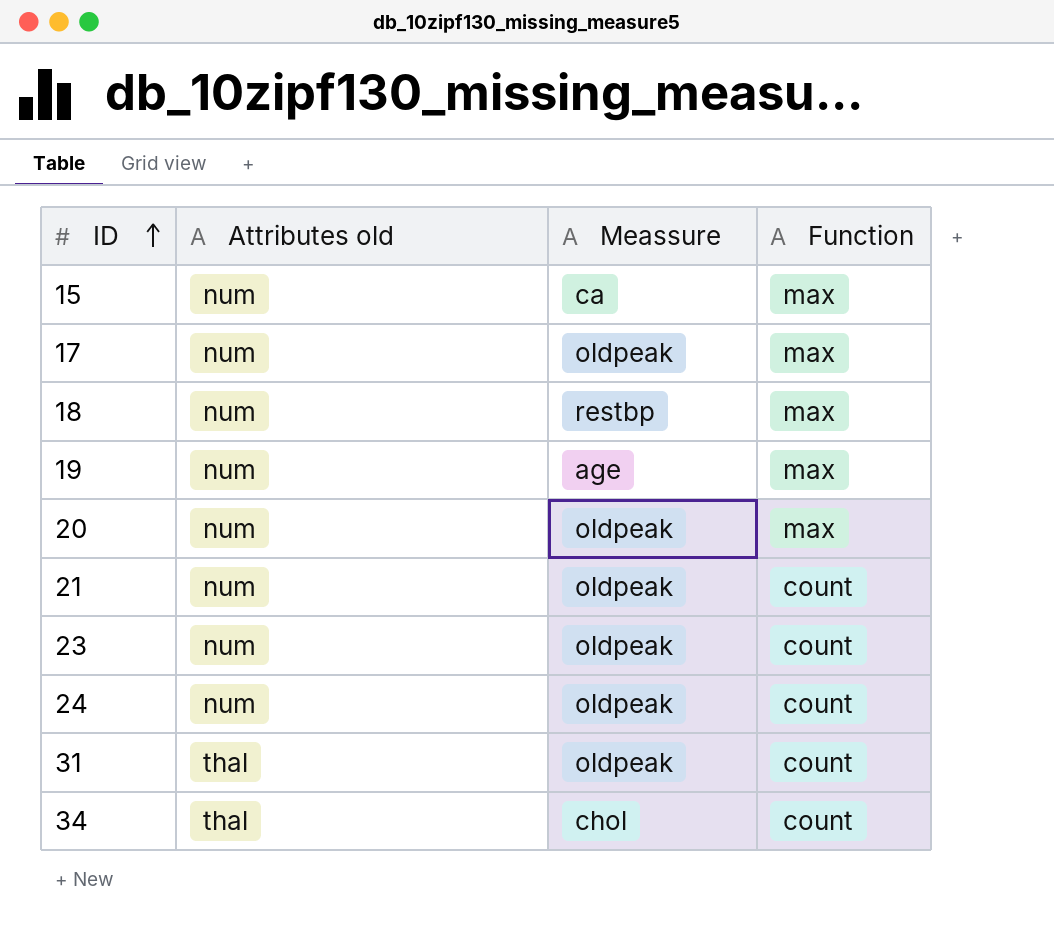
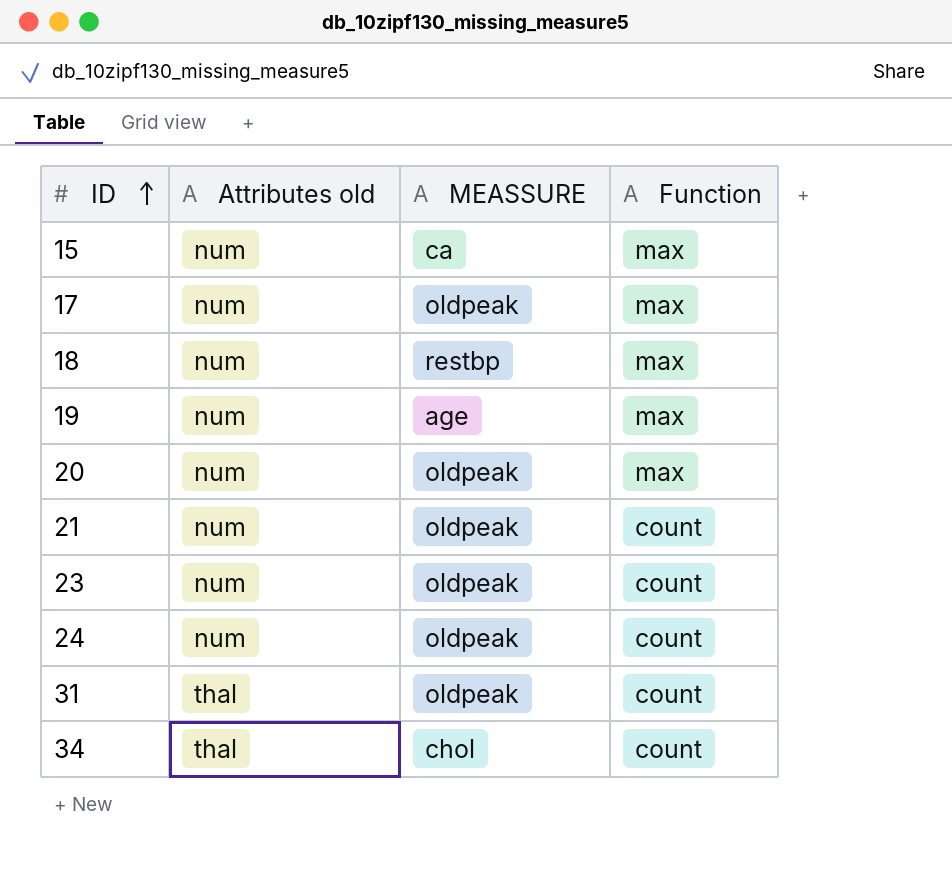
column name: Meassure -> MEASSURE

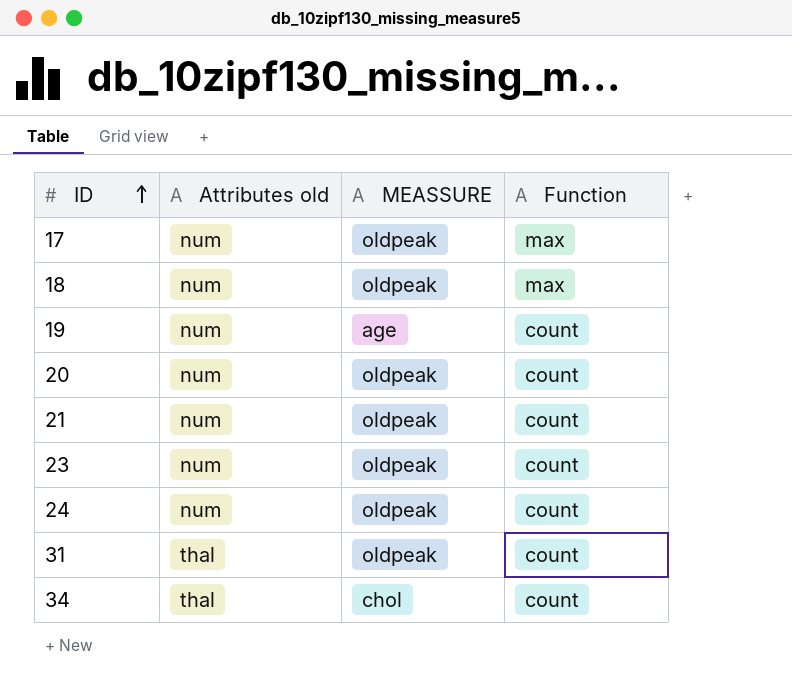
row 15: num | ca | max -> none
18 | MEASSURE: restbp -> oldpeak
19 | Function: max -> count
20 | Function: max -> count

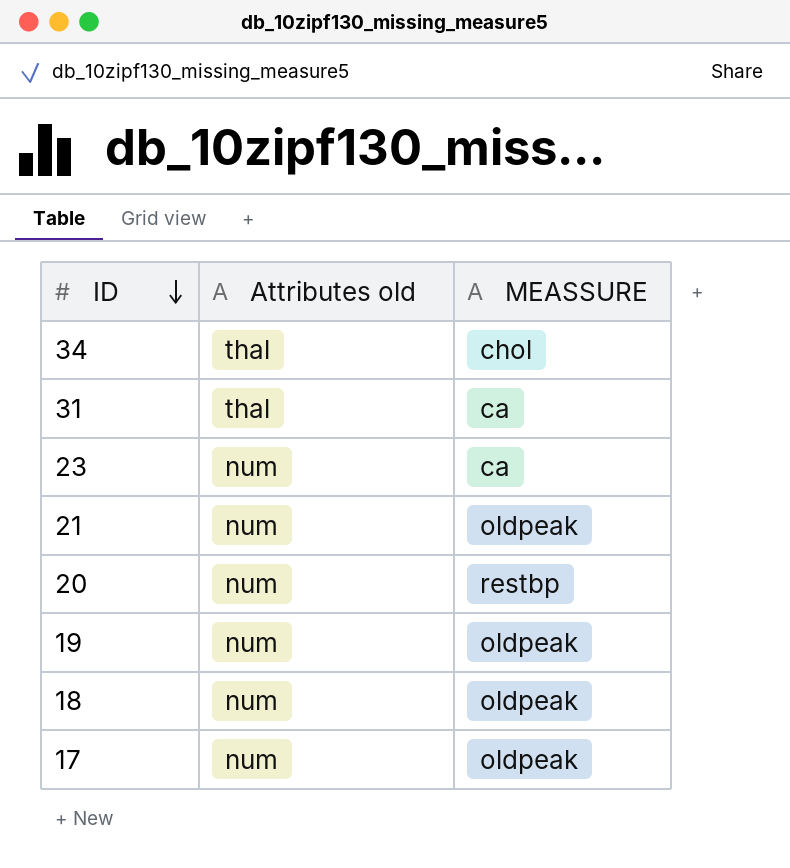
row order: ID ascending -> ID descending
column Function | position: 4 -> none
row 24: num | oldpeak | count -> none
31 | MEASSURE: oldpeak -> ca
23 | MEASSURE: oldpeak -> ca
20 | MEASSURE: oldpeak -> restbp
19 | MEASSURE: age -> oldpeak

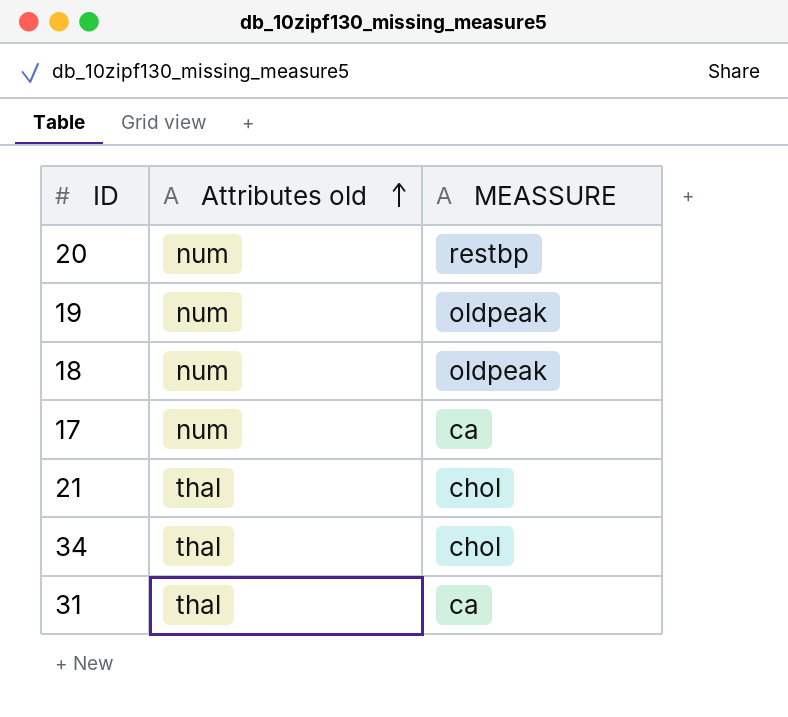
row order: ID descending -> Attributes old ascending
row 23: num | ca -> none
17 | MEASSURE: oldpeak -> ca
21 | Attributes old: num -> thal
21 | MEASSURE: oldpeak -> chol

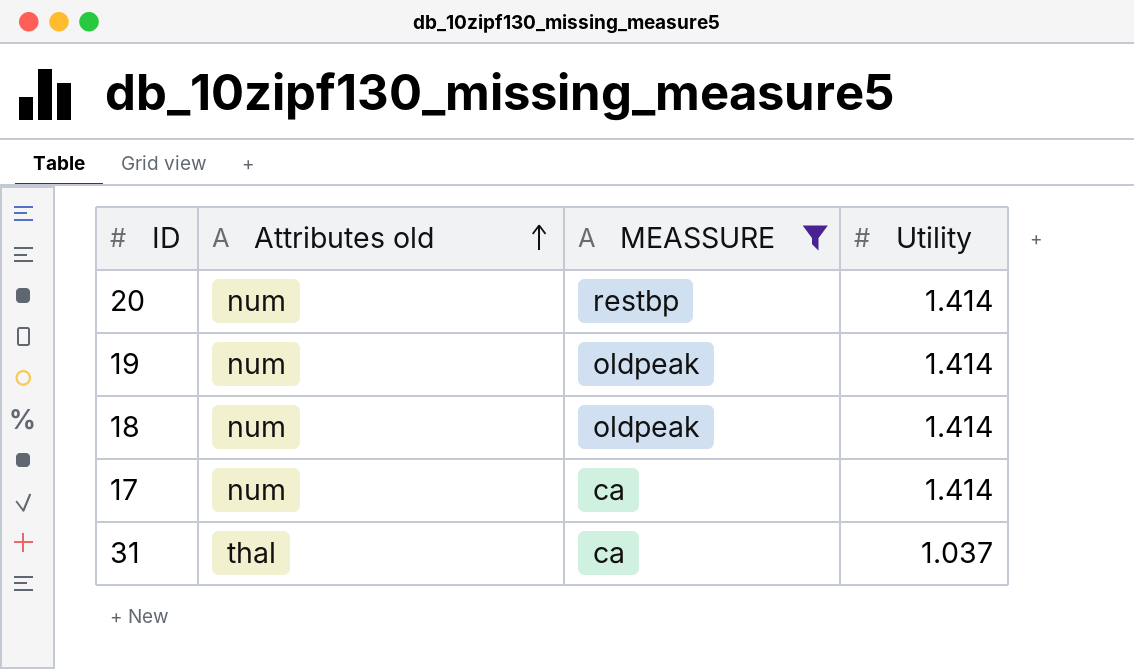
filter: none -> MEASSURE != chol
column Utility | position: none -> 4

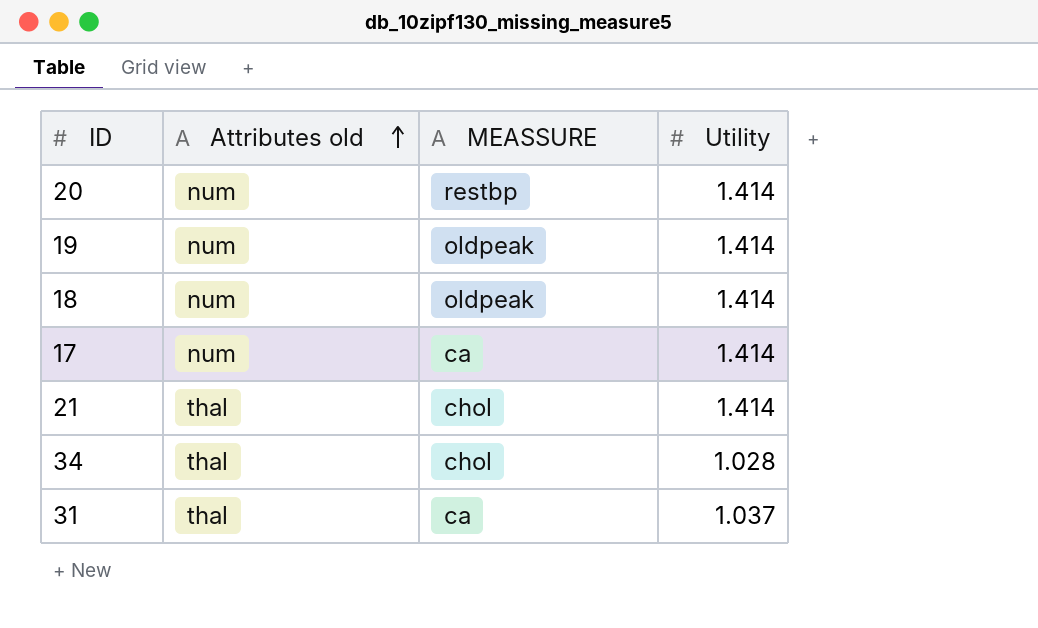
filter: MEASSURE != chol -> none

